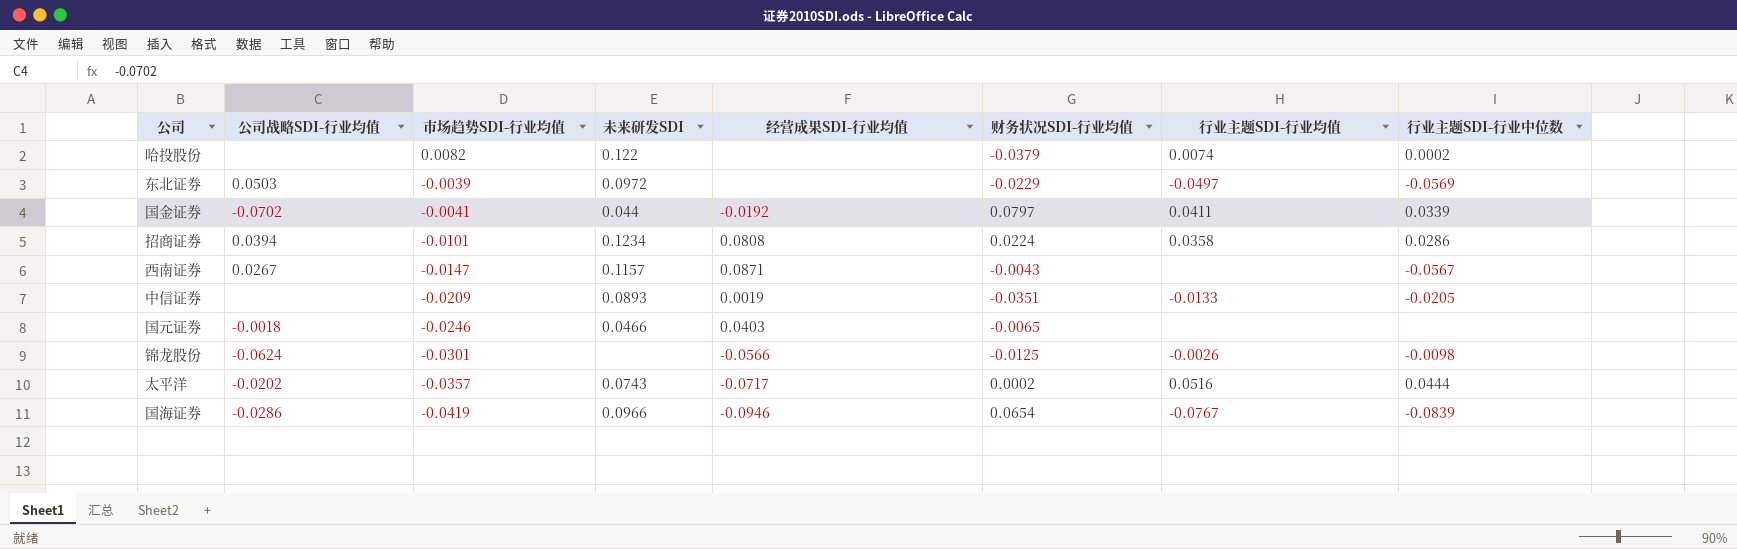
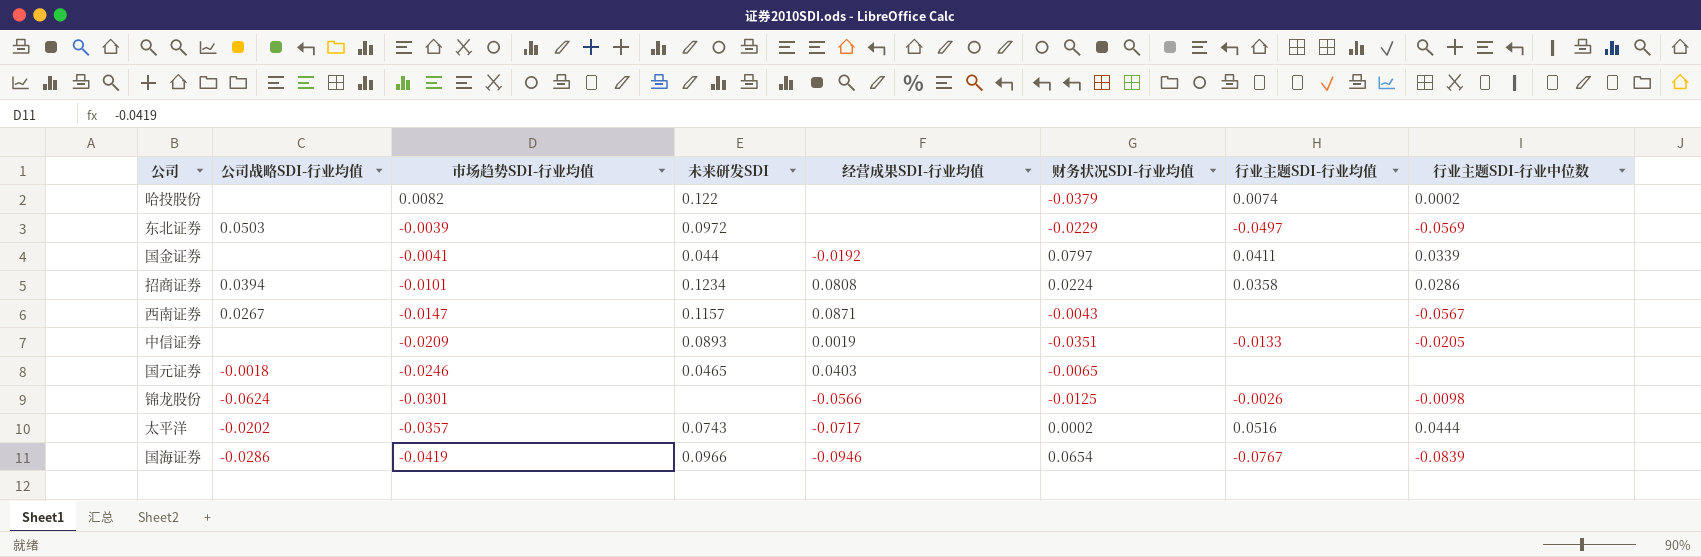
国金证券 | 公司战略SDI-行业均值: -0.0702 -> none
国元证券 | 未来研发SDI: 0.0466 -> 0.0465

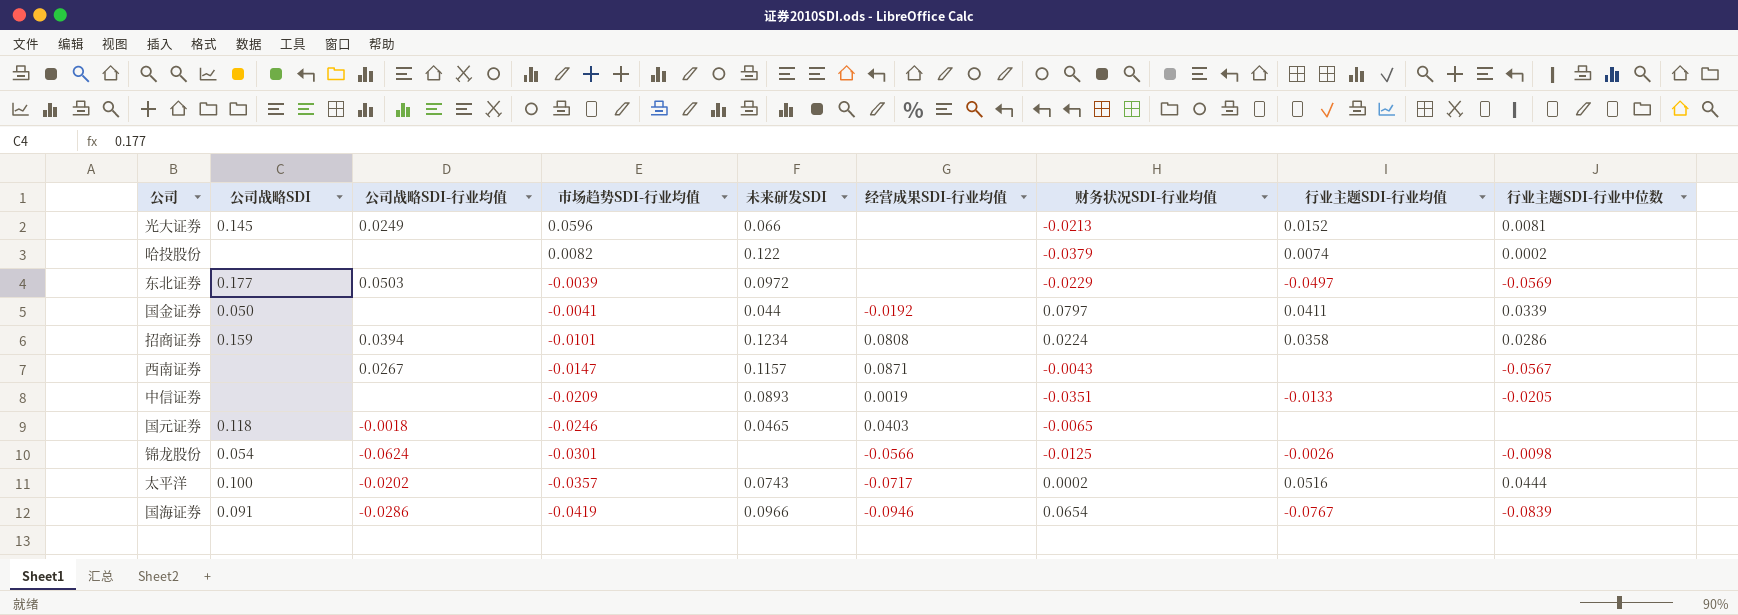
column 公司战略SDI | position: none -> 2
row 光大证券: none -> 0.145 | 0.0249 | 0.0596 | 0.066 | none | -0.0213 | 0.0152 | 0.0081

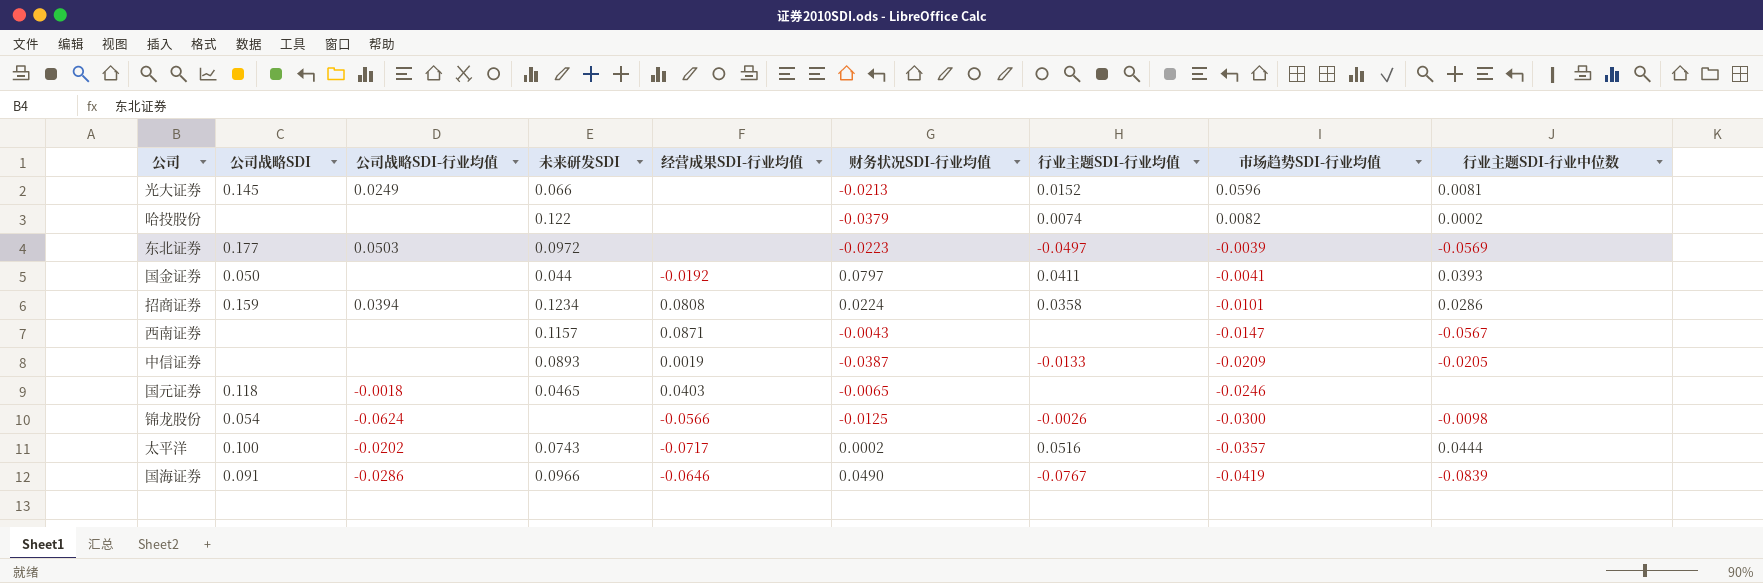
column 市场趋势SDI-行业均值 | position: 4 -> 8
东北证券 | 财务状况SDI-行业均值: -0.0229 -> -0.0223
国金证券 | 行业主题SDI-行业中位数: 0.0339 -> 0.0393
西南证券 | 公司战略SDI-行业均值: 0.0267 -> none
中信证券 | 财务状况SDI-行业均值: -0.0351 -> -0.0387
锦龙股份 | 市场趋势SDI-行业均值: -0.0301 -> -0.0300
国海证券 | 经营成果SDI-行业均值: -0.0946 -> -0.0646
国海证券 | 财务状况SDI-行业均值: 0.0654 -> 0.0490

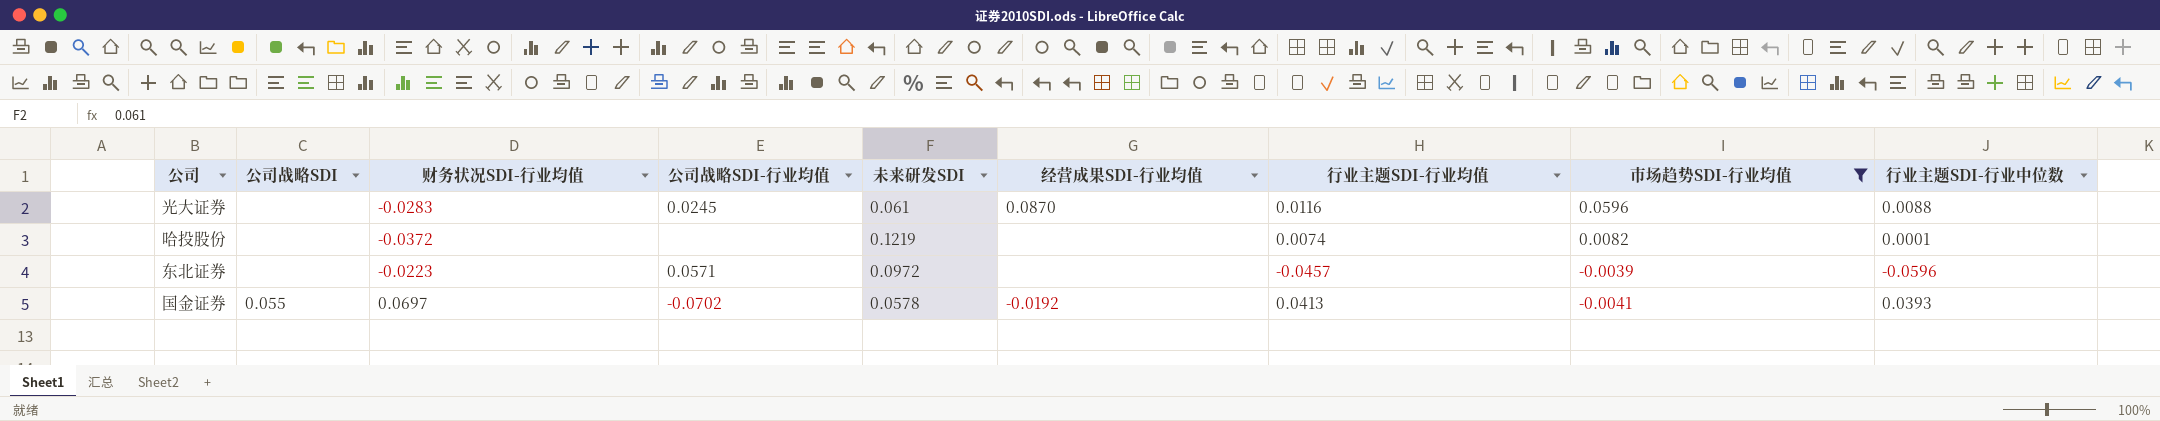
filter: none -> 市场趋势SDI-行业均值 >= -0.0041
column 财务状况SDI-行业均值 | position: 6 -> 3
光大证券 | 公司战略SDI: 0.145 -> none
光大证券 | 财务状况SDI-行业均值: -0.0213 -> -0.0283
光大证券 | 公司战略SDI-行业均值: 0.0249 -> 0.0245
光大证券 | 未来研发SDI: 0.066 -> 0.061
光大证券 | 经营成果SDI-行业均值: none -> 0.0870
光大证券 | 行业主题SDI-行业均值: 0.0152 -> 0.0116
光大证券 | 行业主题SDI-行业中位数: 0.0081 -> 0.0088
哈投股份 | 财务状况SDI-行业均值: -0.0379 -> -0.0372
哈投股份 | 未来研发SDI: 0.122 -> 0.1219
哈投股份 | 行业主题SDI-行业中位数: 0.0002 -> 0.0001
东北证券 | 公司战略SDI: 0.177 -> none
东北证券 | 公司战略SDI-行业均值: 0.0503 -> 0.0571
东北证券 | 行业主题SDI-行业均值: -0.0497 -> -0.0457
东北证券 | 行业主题SDI-行业中位数: -0.0569 -> -0.0596
国金证券 | 公司战略SDI: 0.050 -> 0.055
国金证券 | 财务状况SDI-行业均值: 0.0797 -> 0.0697
国金证券 | 公司战略SDI-行业均值: none -> -0.0702
国金证券 | 未来研发SDI: 0.044 -> 0.0578
国金证券 | 行业主题SDI-行业均值: 0.0411 -> 0.0413

